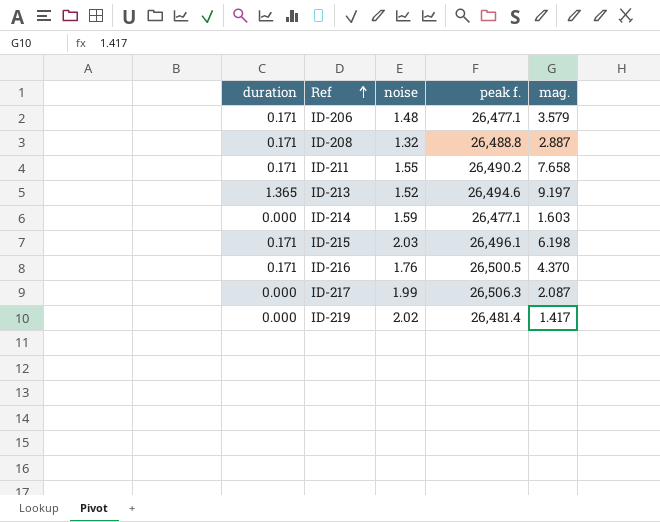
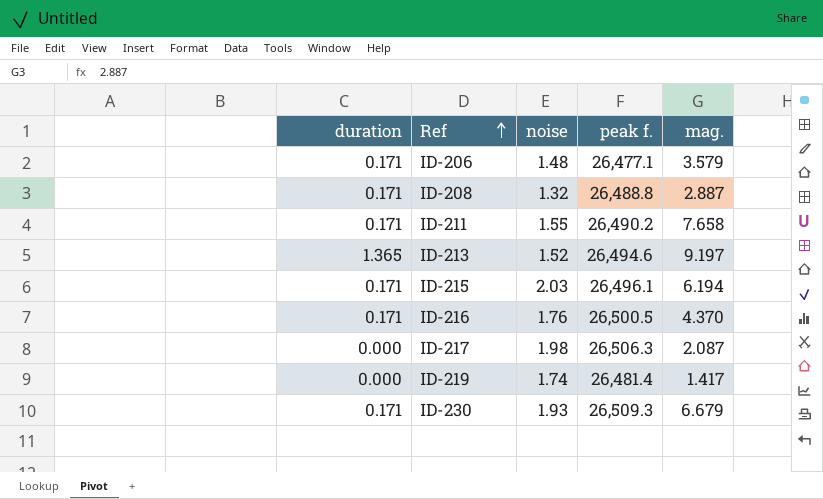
row ID-214: 0.000 | 1.59 | 26,477.1 | 1.603 -> none
ID-215 | mag.: 6.198 -> 6.194
ID-217 | noise: 1.99 -> 1.98
ID-219 | noise: 2.02 -> 1.74
row ID-230: none -> 0.171 | 1.93 | 26,509.3 | 6.679

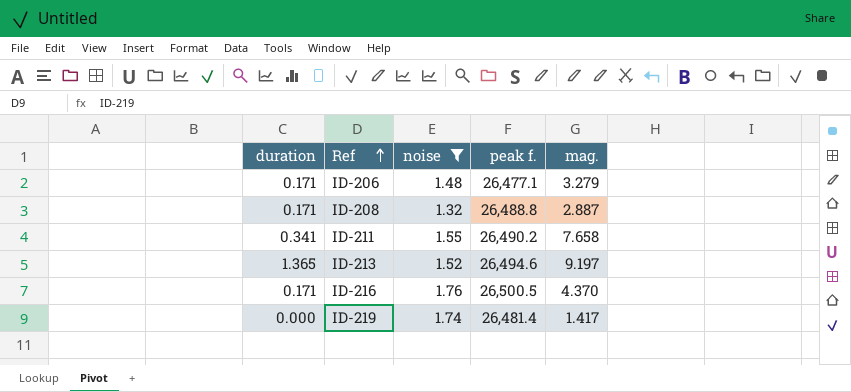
filter: none -> noise <= 1.76
ID-206 | mag.: 3.579 -> 3.279
ID-211 | duration: 0.171 -> 0.341

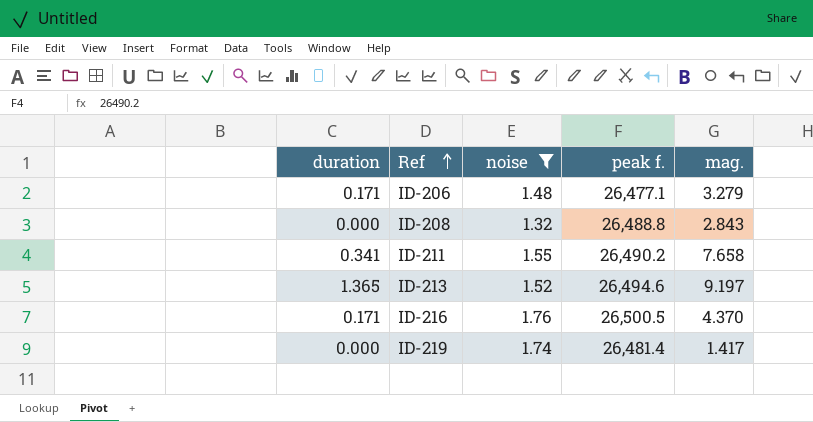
ID-208 | duration: 0.171 -> 0.000
ID-208 | mag.: 2.887 -> 2.843

